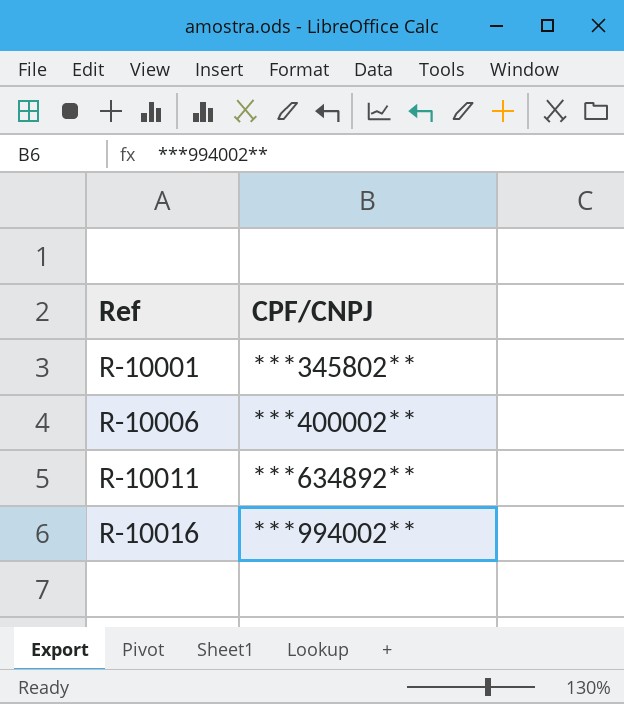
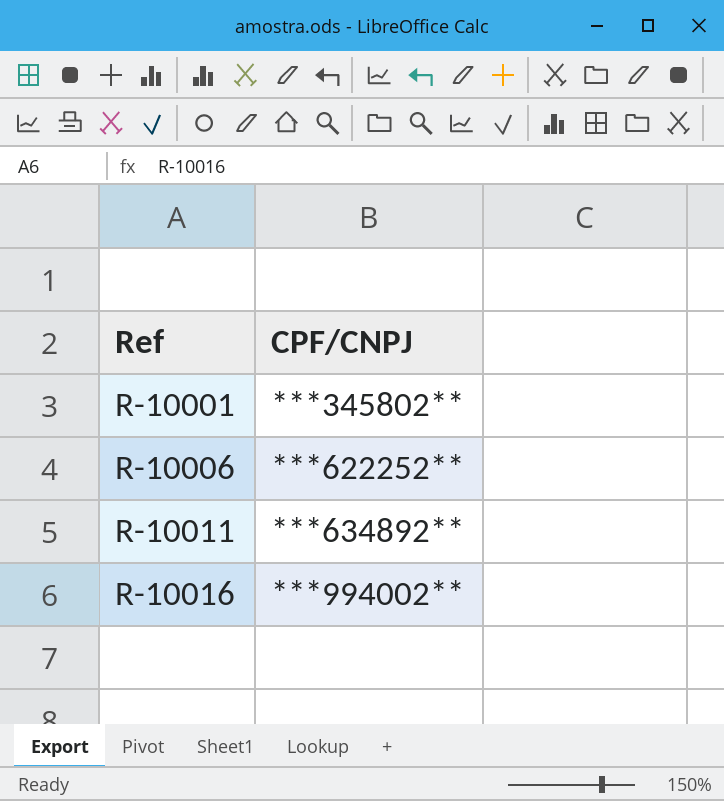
R-10006 | CPF/CNPJ: ***400002** -> ***622252**

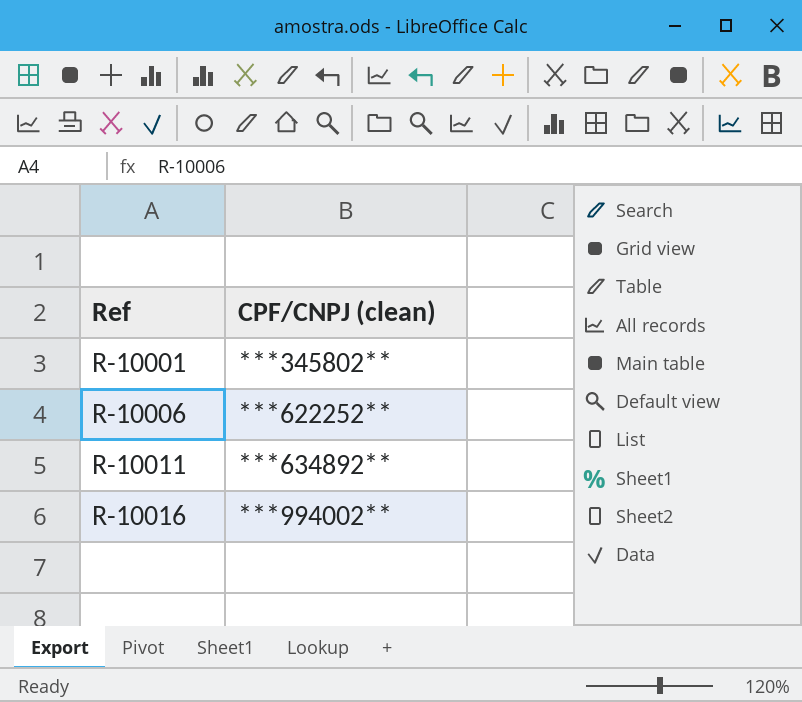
column name: CPF/CNPJ -> CPF/CNPJ (clean)

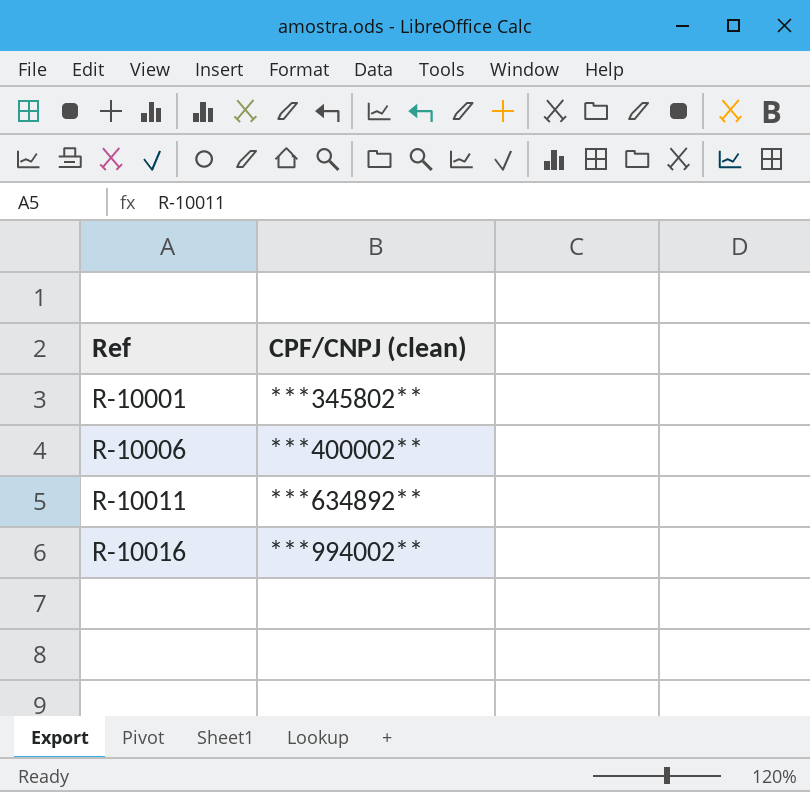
R-10006 | CPF/CNPJ (clean): ***622252** -> ***400002**

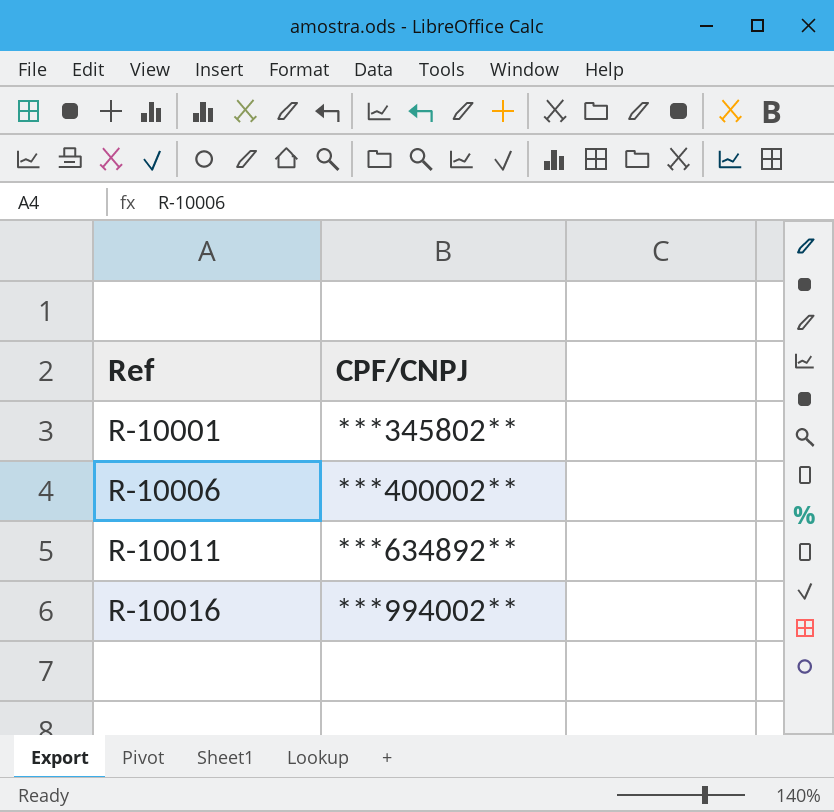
column name: CPF/CNPJ (clean) -> CPF/CNPJ

